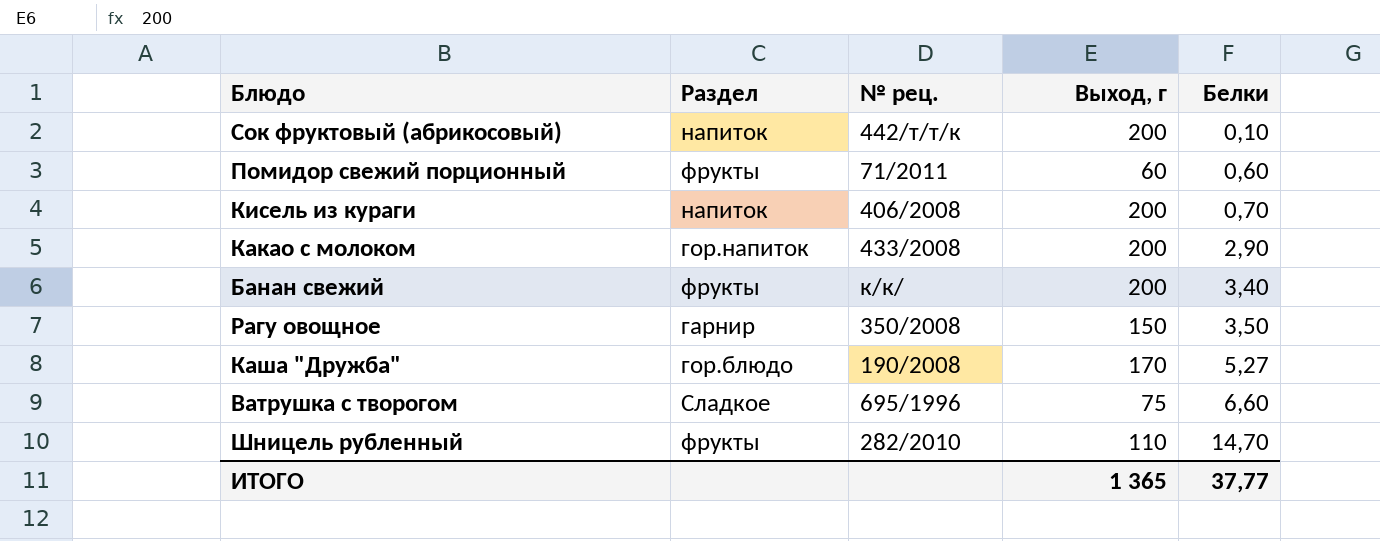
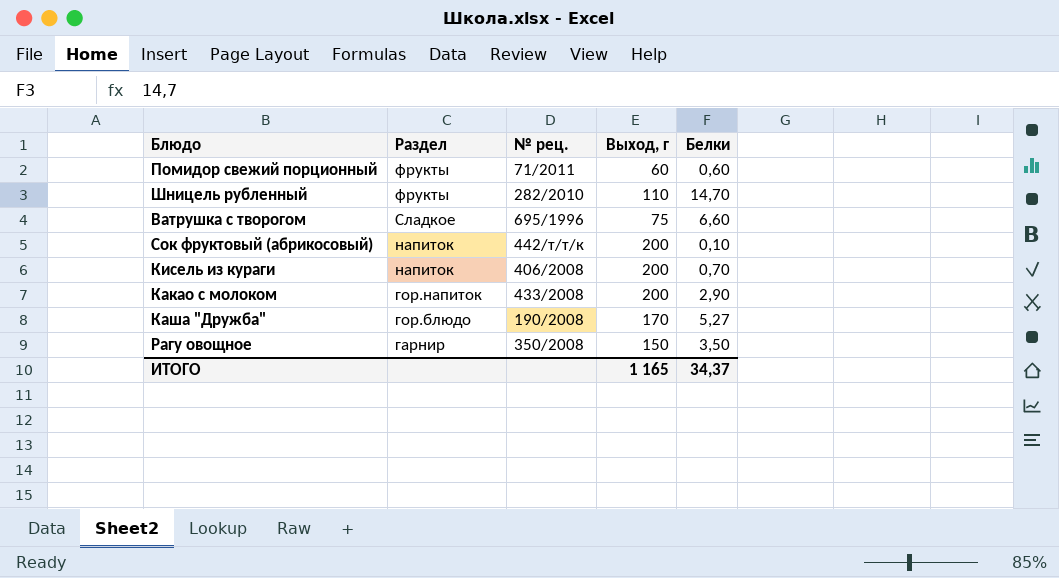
row order: Белки ascending -> Раздел descending
row Банан свежий: фрукты | к/к/ | 200 | 3,40 -> none
ИТОГО | Выход, г: 1 365 -> 1 165
ИТОГО | Белки: 37,77 -> 34,37

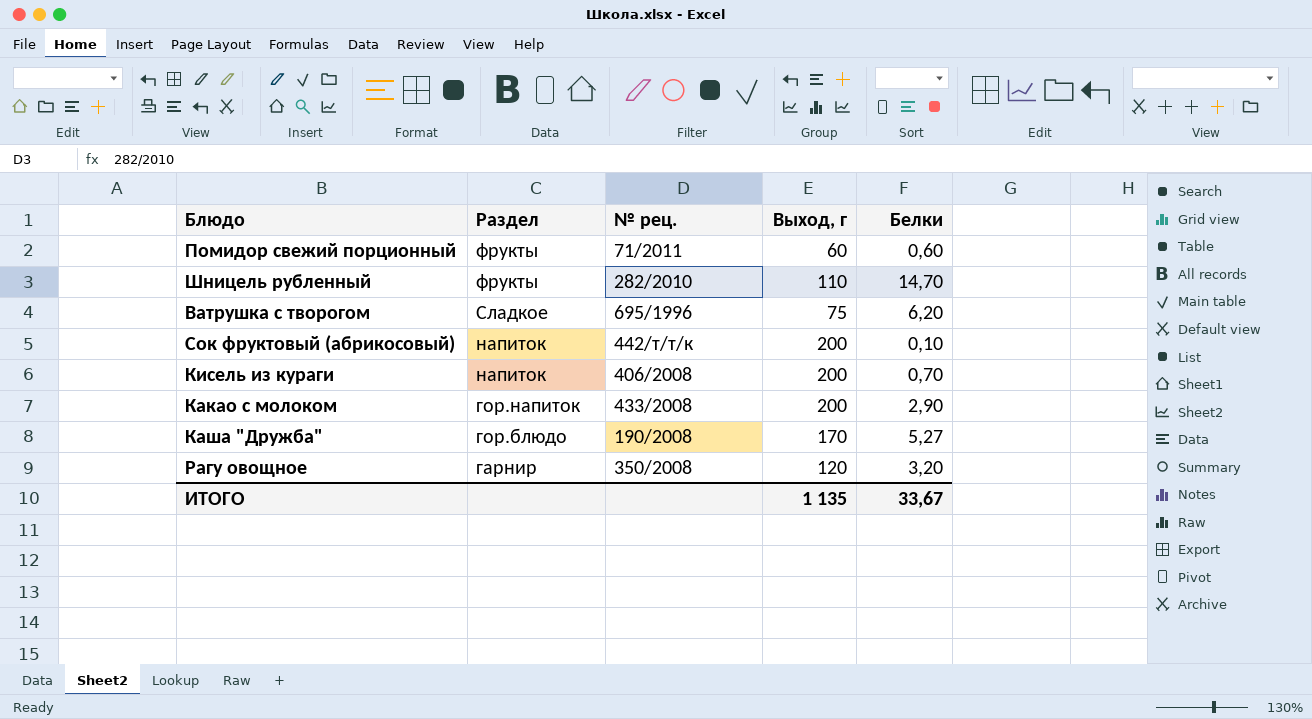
Ватрушка с творогом | Белки: 6,60 -> 6,20
Рагу овощное | Выход, г: 150 -> 120
Рагу овощное | Белки: 3,50 -> 3,20
ИТОГО | Выход, г: 1 165 -> 1 135
ИТОГО | Белки: 34,37 -> 33,67

